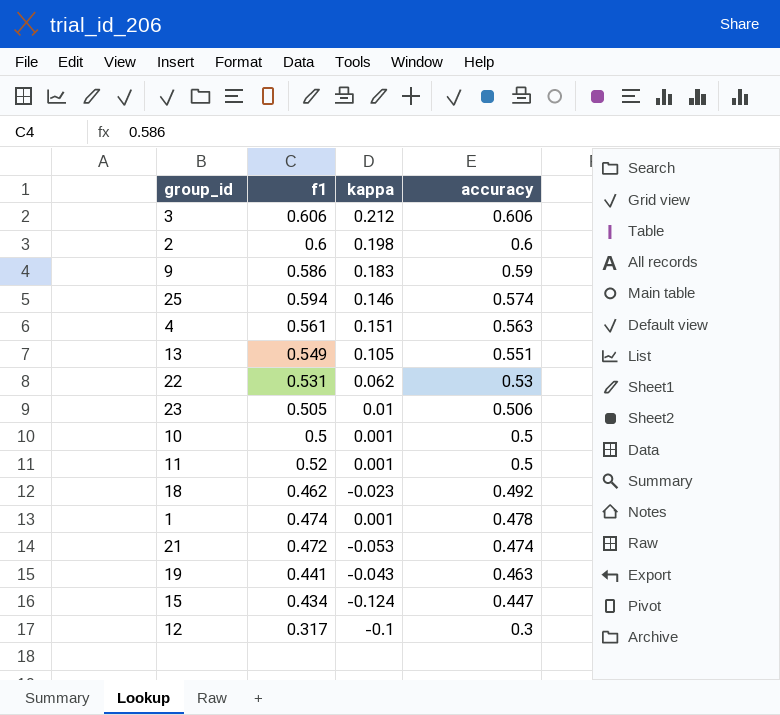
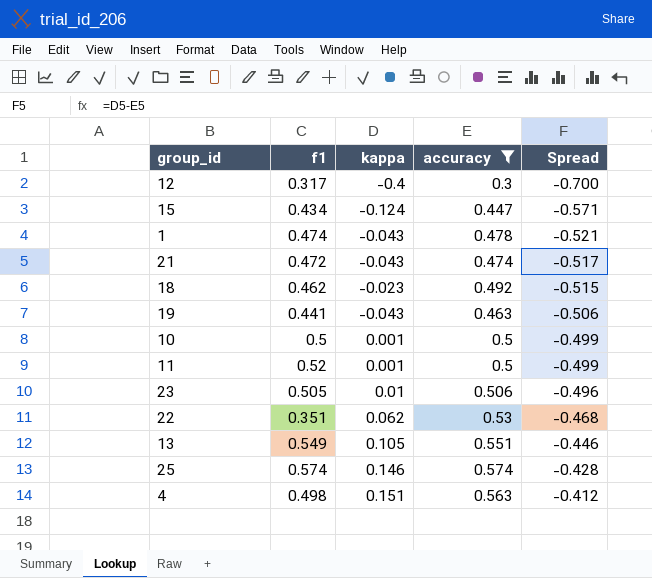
filter: none -> accuracy <= 0.574
row order: accuracy descending -> Spread ascending
column Spread | formula: none -> [kappa] - [accuracy]
12 | kappa: -0.1 -> -0.4
1 | kappa: 0.001 -> -0.043
21 | kappa: -0.053 -> -0.043
22 | f1: 0.531 -> 0.351
25 | f1: 0.594 -> 0.574
4 | f1: 0.561 -> 0.498

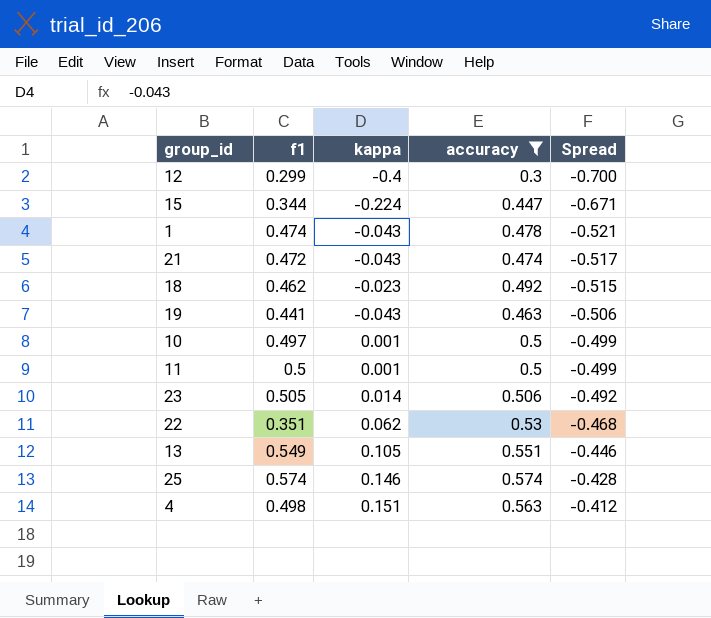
12 | f1: 0.317 -> 0.299
15 | f1: 0.434 -> 0.344
15 | kappa: -0.124 -> -0.224
15 | Spread: -0.571 -> -0.671
10 | f1: 0.5 -> 0.497
11 | f1: 0.52 -> 0.5
23 | kappa: 0.01 -> 0.014
23 | Spread: -0.496 -> -0.492

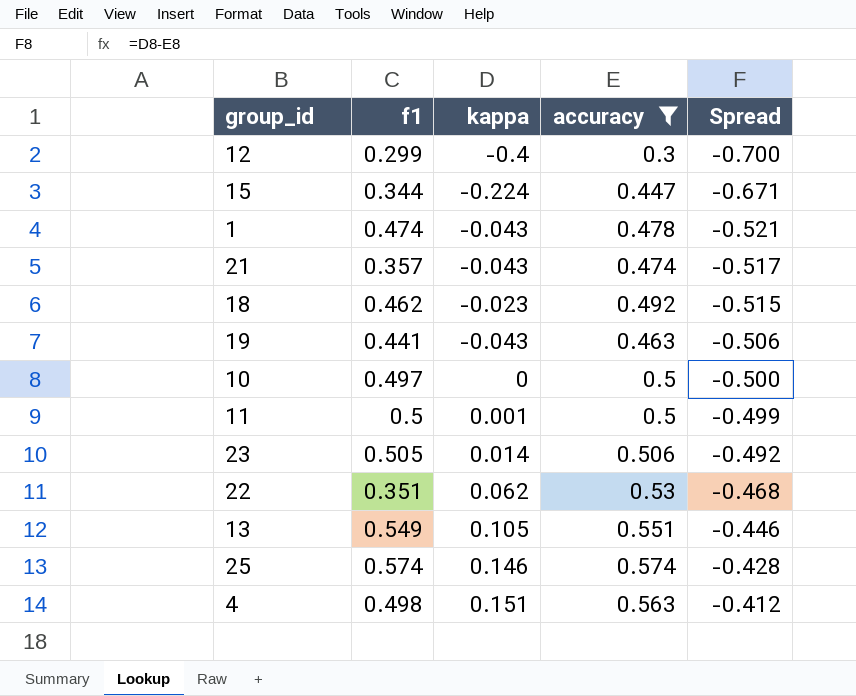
21 | f1: 0.472 -> 0.357
10 | kappa: 0.001 -> 0
10 | Spread: -0.499 -> -0.500

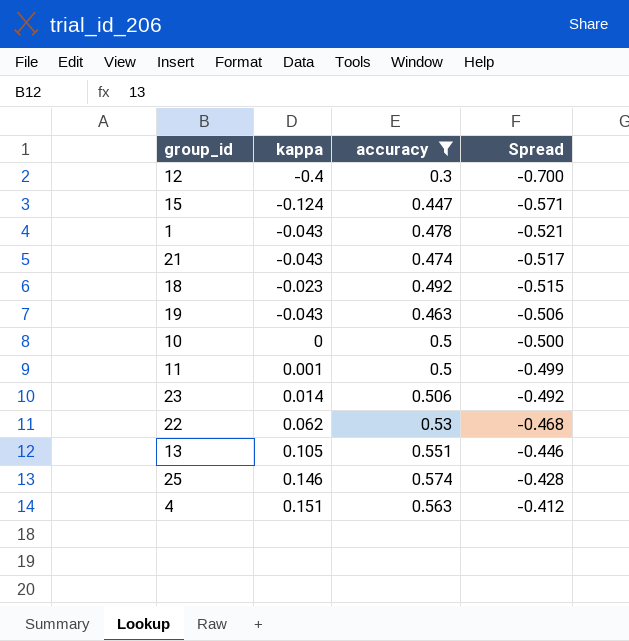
column f1 | position: 2 -> none
15 | kappa: -0.224 -> -0.124
15 | Spread: -0.671 -> -0.571

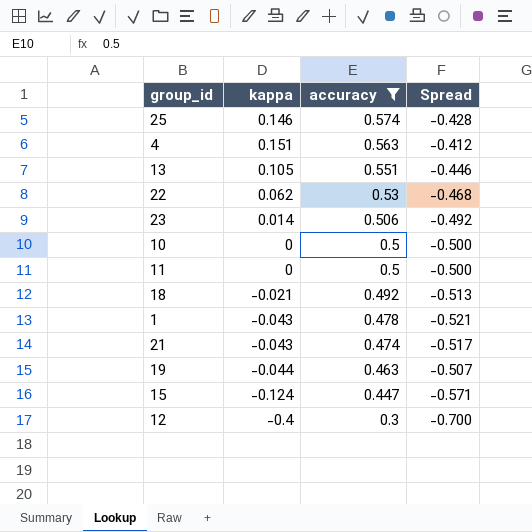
row order: Spread ascending -> accuracy descending
11 | kappa: 0.001 -> 0
11 | Spread: -0.499 -> -0.500
18 | kappa: -0.023 -> -0.021
18 | Spread: -0.515 -> -0.513
19 | kappa: -0.043 -> -0.044
19 | Spread: -0.506 -> -0.507

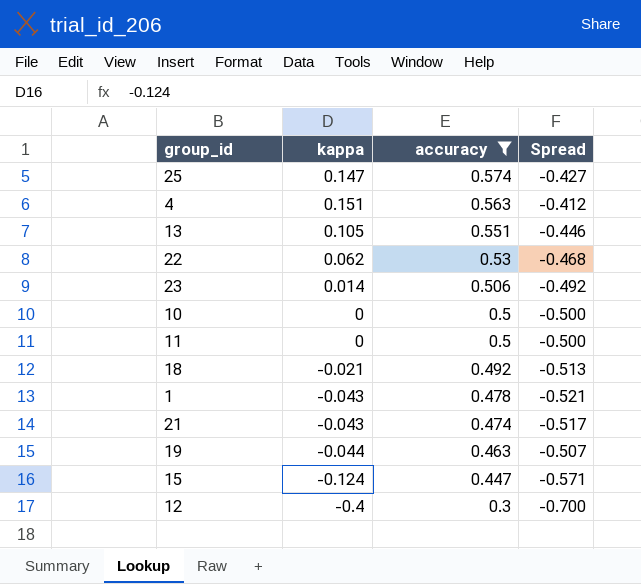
25 | kappa: 0.146 -> 0.147
25 | Spread: -0.428 -> -0.427

